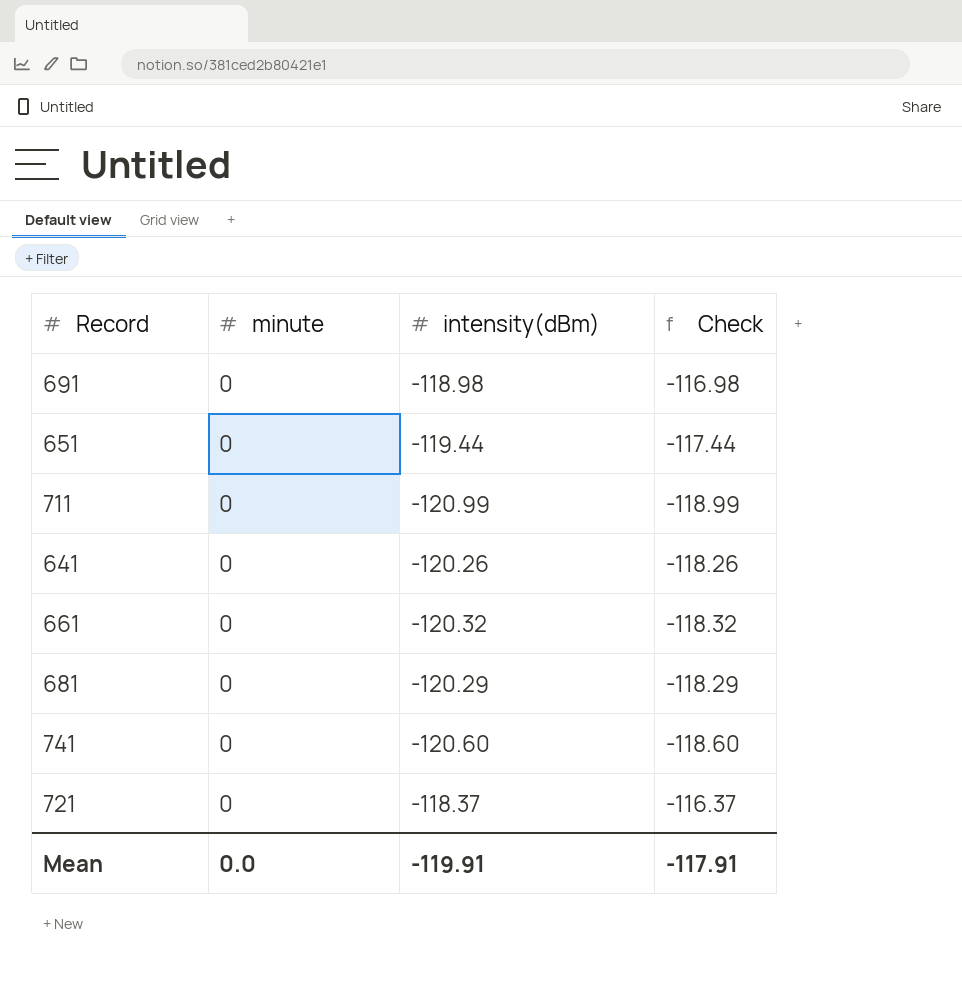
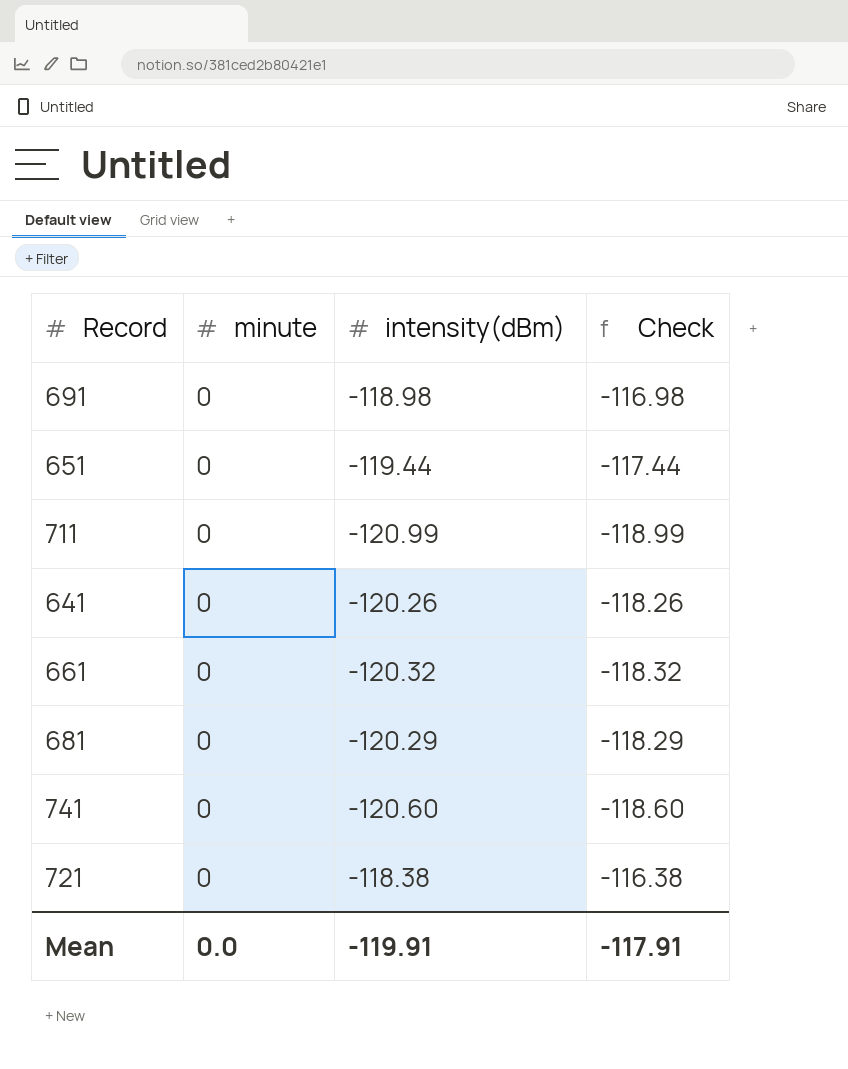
721 | intensity(dBm): -118.37 -> -118.38
721 | Check: -116.37 -> -116.38

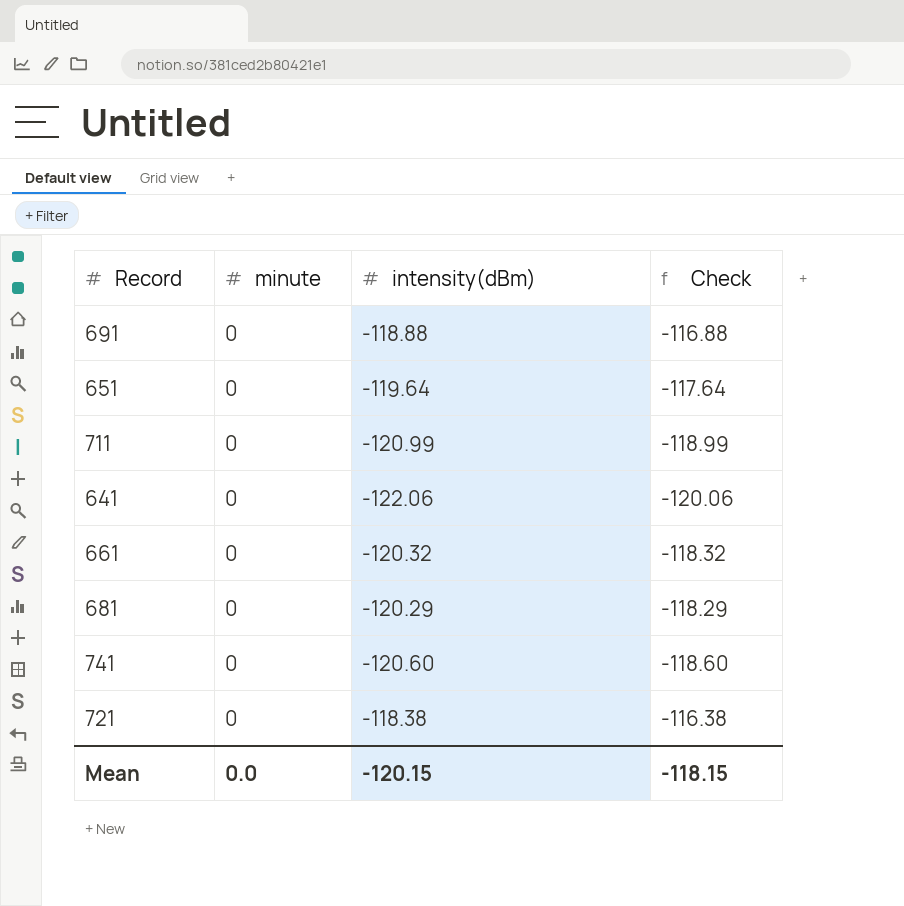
691 | intensity(dBm): -118.98 -> -118.88
691 | Check: -116.98 -> -116.88
651 | intensity(dBm): -119.44 -> -119.64
651 | Check: -117.44 -> -117.64
641 | intensity(dBm): -120.26 -> -122.06
641 | Check: -118.26 -> -120.06
Mean | intensity(dBm): -119.91 -> -120.15
Mean | Check: -117.91 -> -118.15

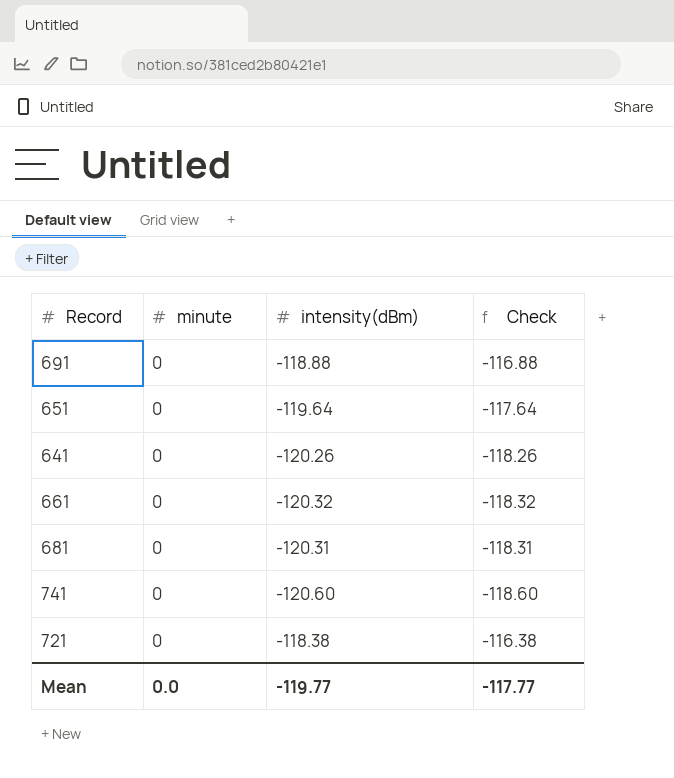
row 711: 0 | -120.99 | -118.99 -> none
641 | intensity(dBm): -122.06 -> -120.26
641 | Check: -120.06 -> -118.26
681 | intensity(dBm): -120.29 -> -120.31
681 | Check: -118.29 -> -118.31
Mean | intensity(dBm): -120.15 -> -119.77
Mean | Check: -118.15 -> -117.77

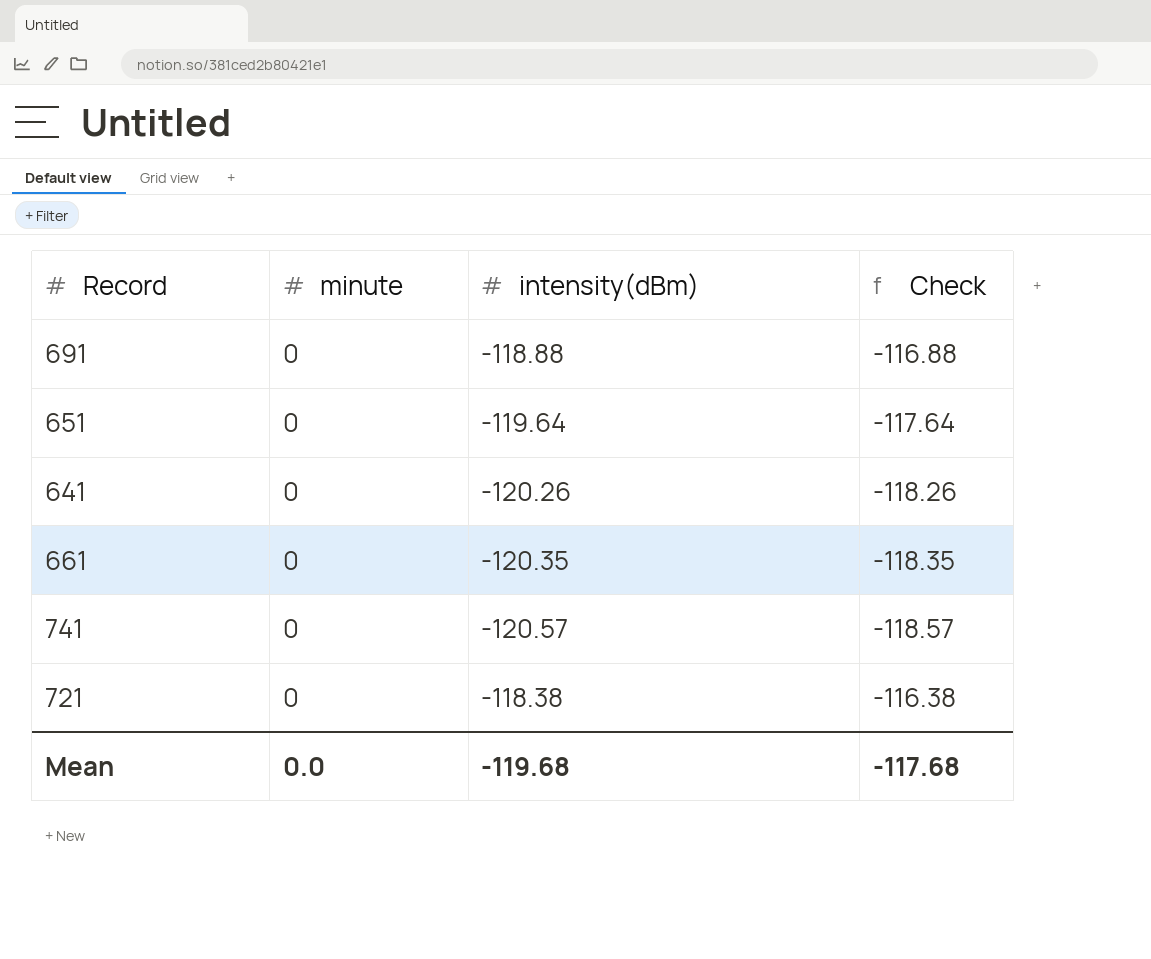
row 681: 0 | -120.31 | -118.31 -> none
661 | intensity(dBm): -120.32 -> -120.35
661 | Check: -118.32 -> -118.35
741 | intensity(dBm): -120.60 -> -120.57
741 | Check: -118.60 -> -118.57
Mean | intensity(dBm): -119.77 -> -119.68
Mean | Check: -117.77 -> -117.68

